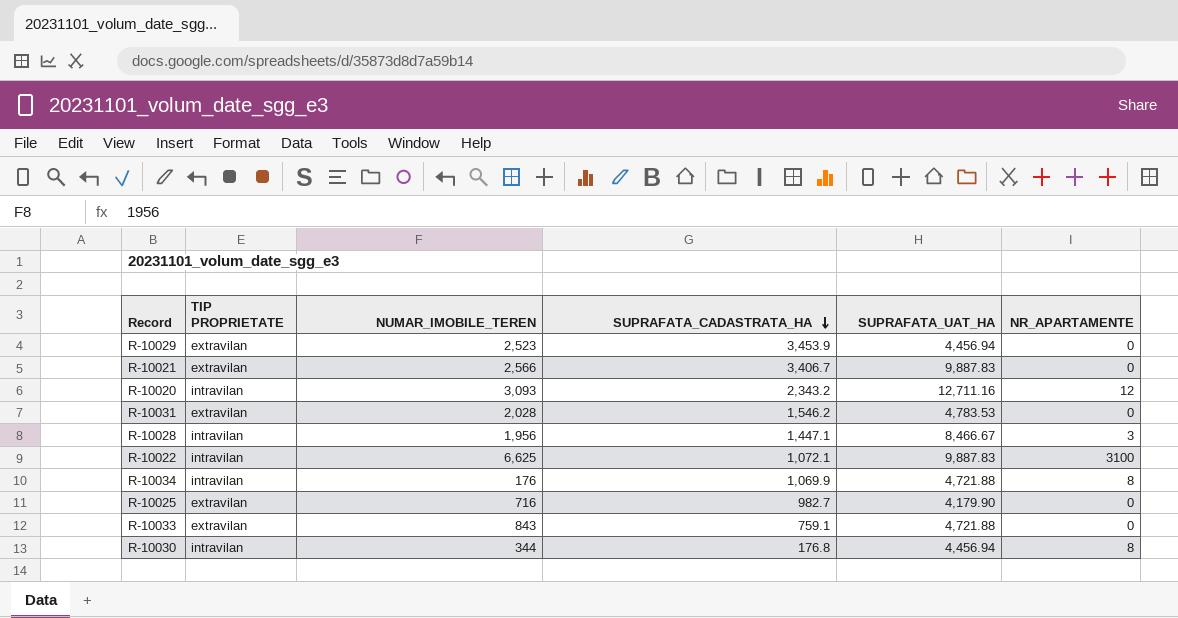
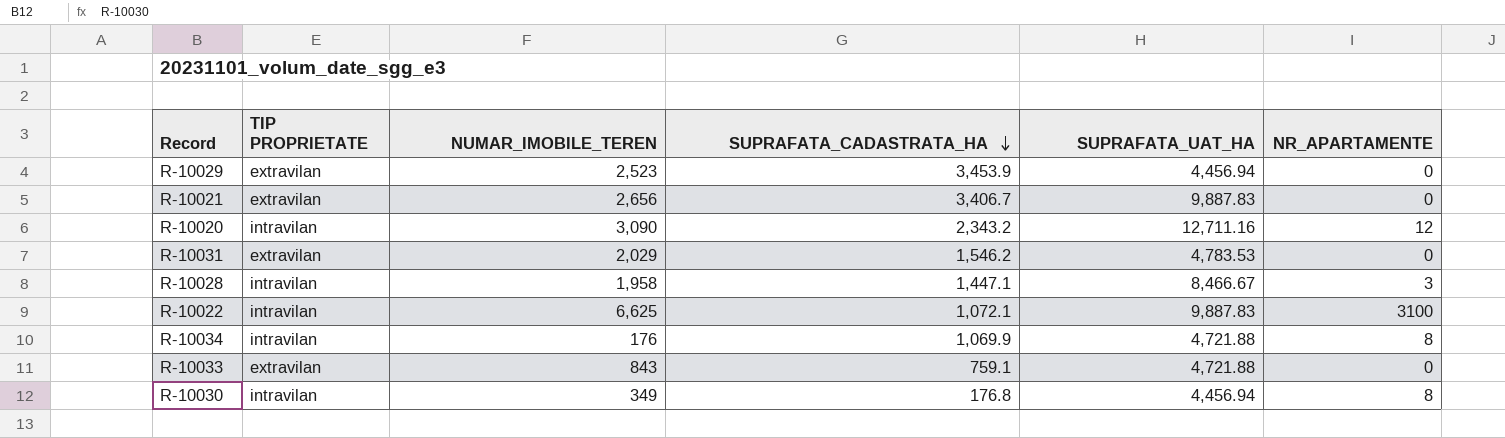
row R-10025: extravilan | 716 | 982.7 | 4,179.90 | 0 -> none
R-10021 | NUMAR_IMOBILE_TEREN: 2,566 -> 2,656
R-10020 | NUMAR_IMOBILE_TEREN: 3,093 -> 3,090
R-10031 | NUMAR_IMOBILE_TEREN: 2,028 -> 2,029
R-10028 | NUMAR_IMOBILE_TEREN: 1,956 -> 1,958
R-10030 | NUMAR_IMOBILE_TEREN: 344 -> 349

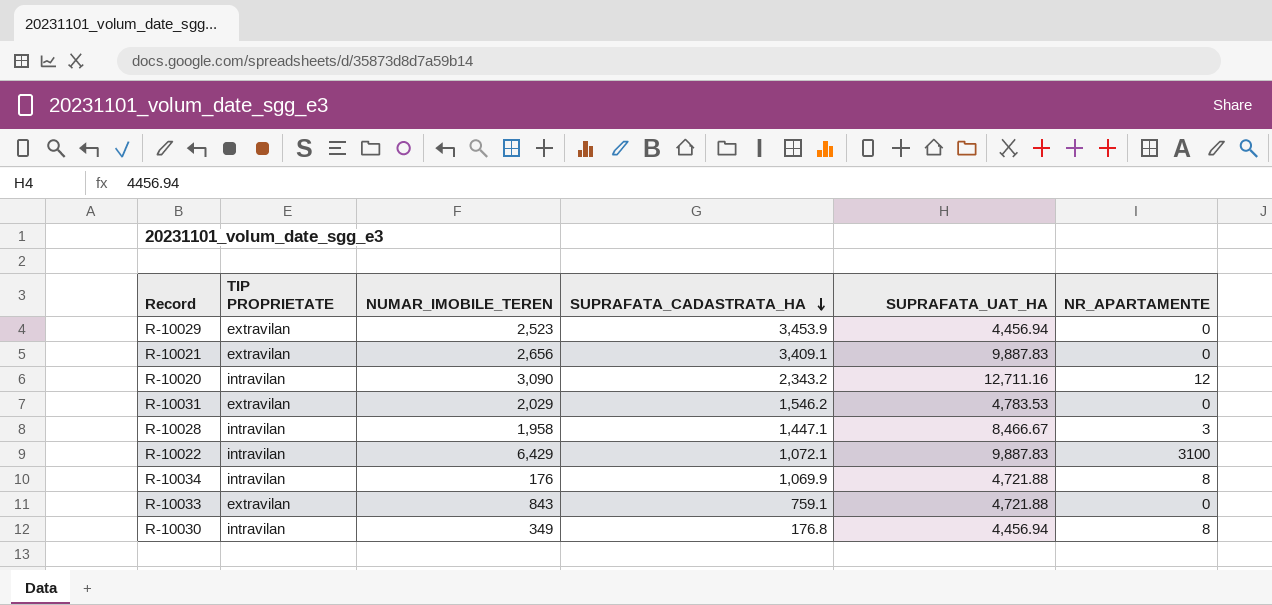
R-10021 | SUPRAFATA_CADASTRATA_HA: 3,406.7 -> 3,409.1
R-10022 | NUMAR_IMOBILE_TEREN: 6,625 -> 6,429

